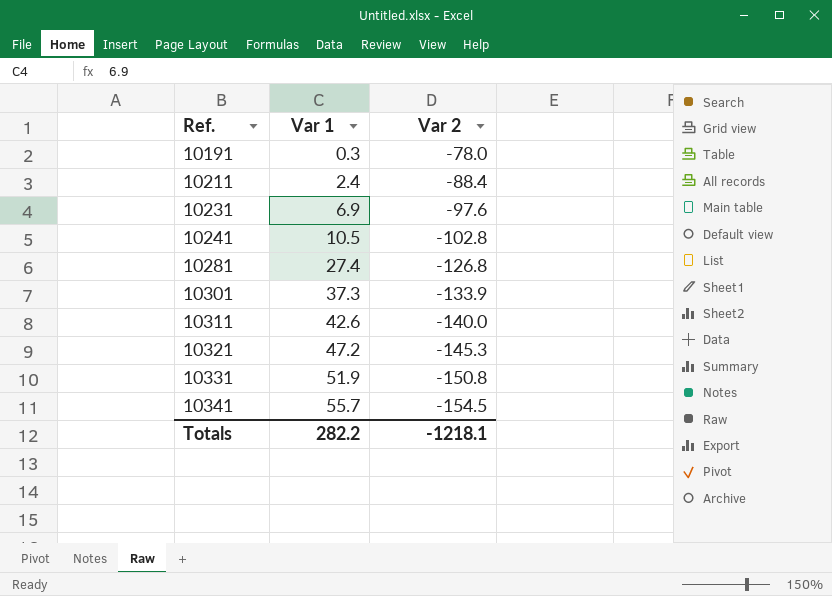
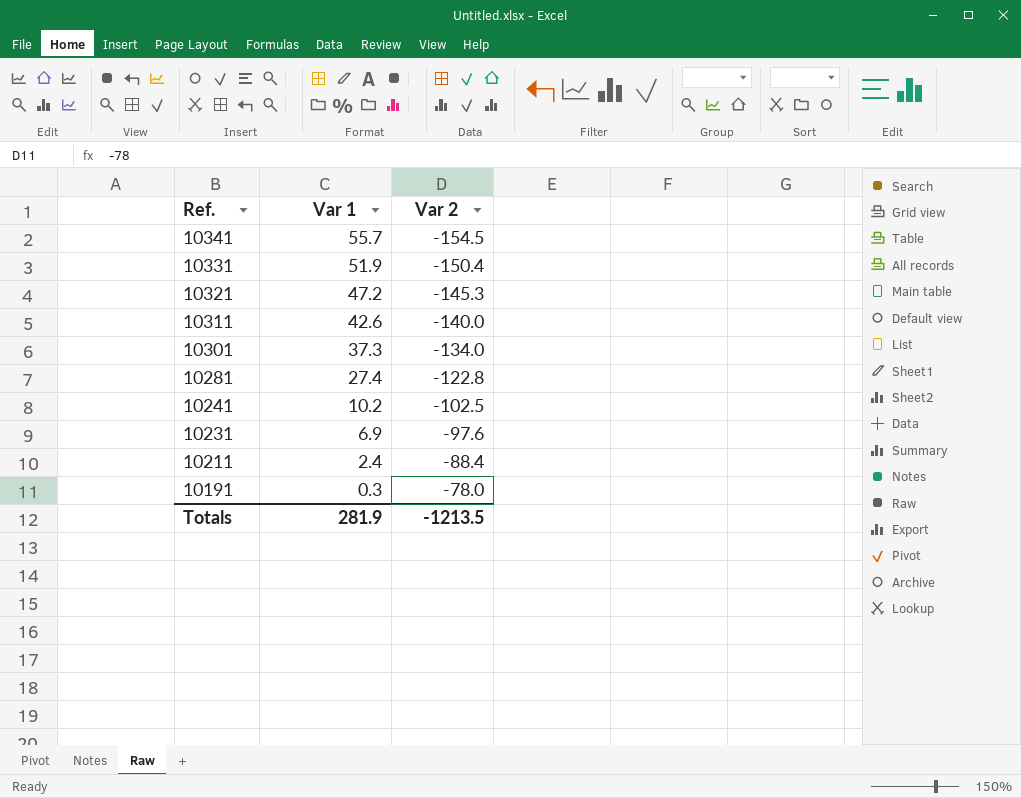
row order: Ref. ascending -> Ref. descending
10331 | Var 2: -150.8 -> -150.4
10301 | Var 2: -133.9 -> -134.0
10281 | Var 2: -126.8 -> -122.8
10241 | Var 1: 10.5 -> 10.2
10241 | Var 2: -102.8 -> -102.5
Totals | Var 1: 282.2 -> 281.9
Totals | Var 2: -1218.1 -> -1213.5

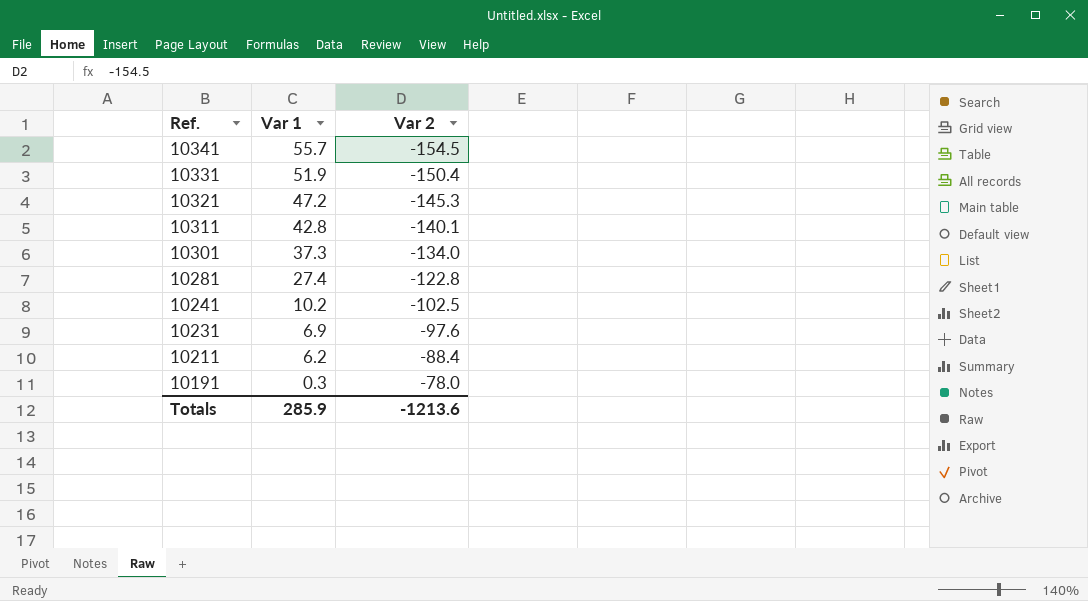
10311 | Var 1: 42.6 -> 42.8
10311 | Var 2: -140.0 -> -140.1
10211 | Var 1: 2.4 -> 6.2
Totals | Var 1: 281.9 -> 285.9
Totals | Var 2: -1213.5 -> -1213.6

